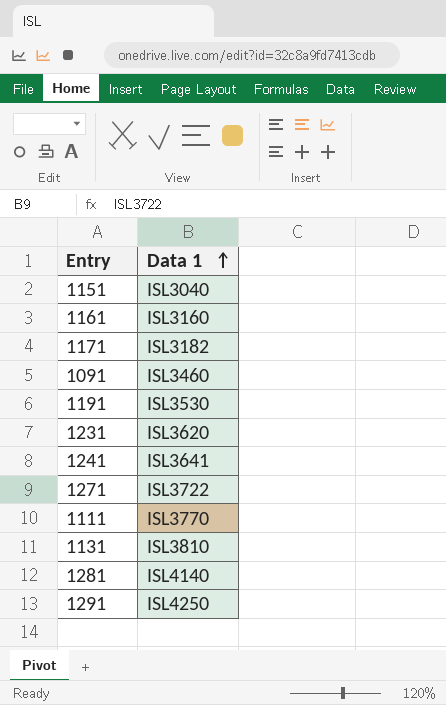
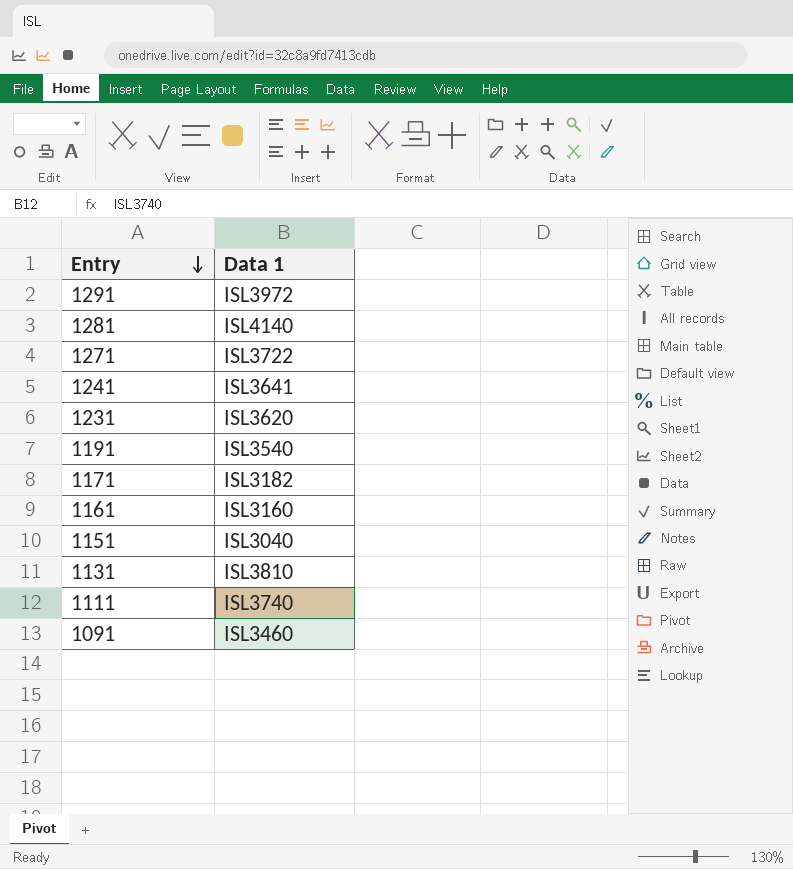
row order: Data 1 ascending -> Entry descending
1291 | Data 1: ISL4250 -> ISL3972
1191 | Data 1: ISL3530 -> ISL3540
1111 | Data 1: ISL3770 -> ISL3740

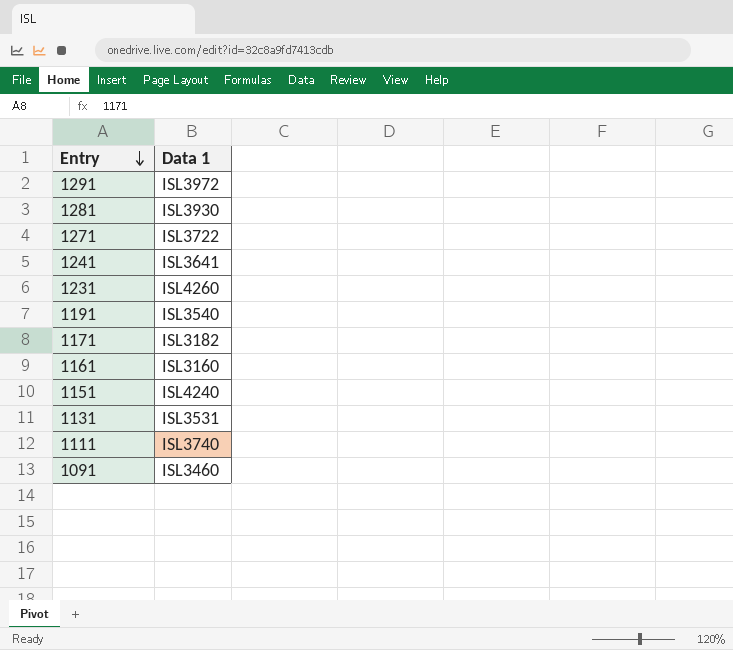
1281 | Data 1: ISL4140 -> ISL3930
1231 | Data 1: ISL3620 -> ISL4260
1151 | Data 1: ISL3040 -> ISL4240
1131 | Data 1: ISL3810 -> ISL3531

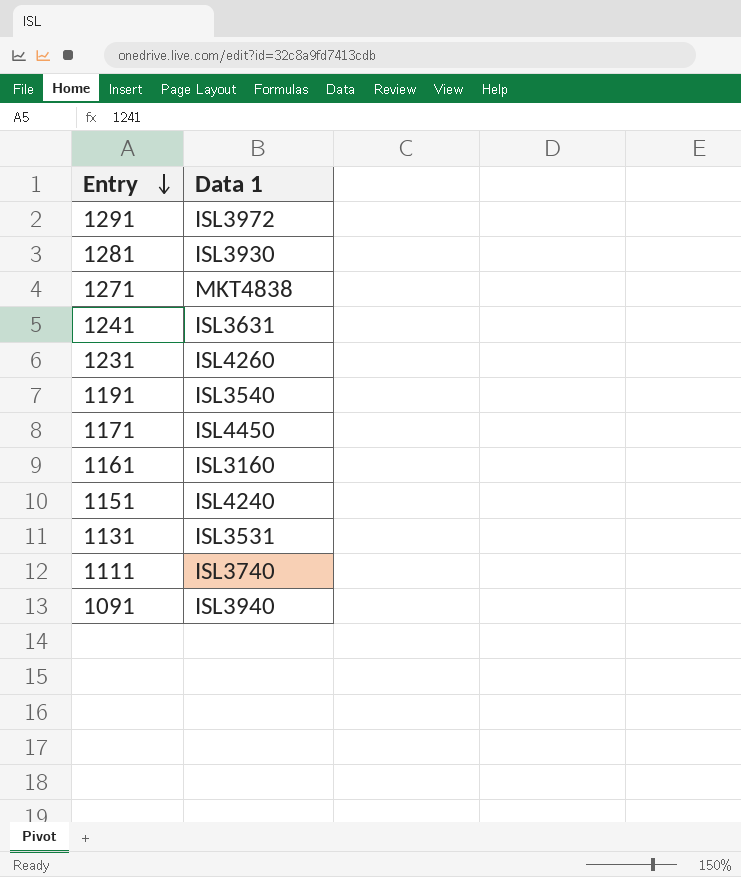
1271 | Data 1: ISL3722 -> MKT4838
1241 | Data 1: ISL3641 -> ISL3631
1171 | Data 1: ISL3182 -> ISL4450
1091 | Data 1: ISL3460 -> ISL3940

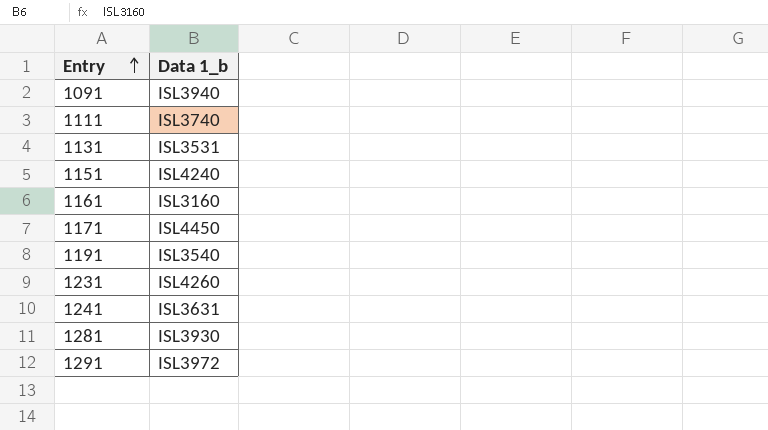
row order: Entry descending -> Entry ascending
column name: Data 1 -> Data 1_b
row 1271: MKT4838 -> none

